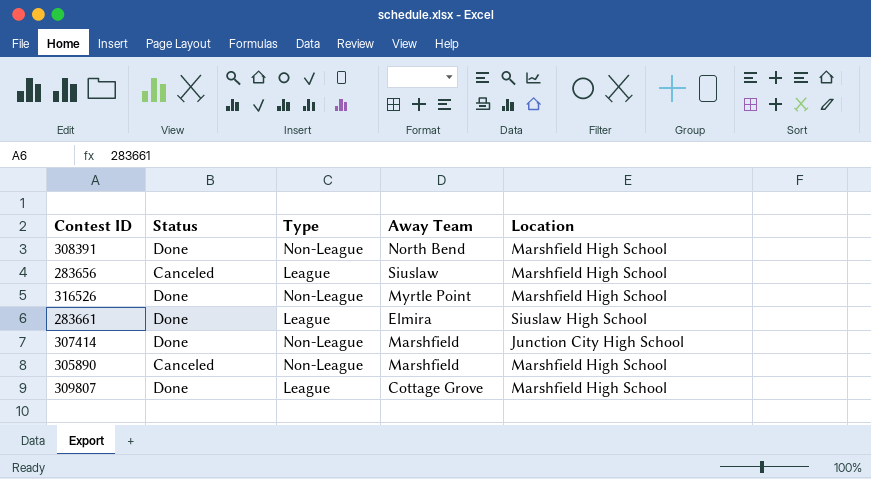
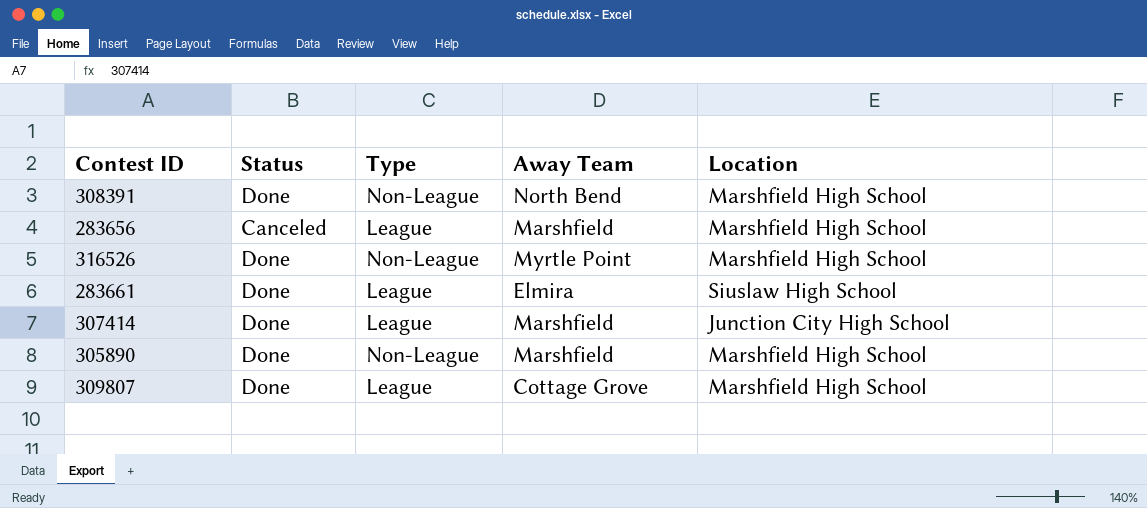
283656 | Away Team: Siuslaw -> Marshfield
307414 | Type: Non-League -> League
305890 | Status: Canceled -> Done

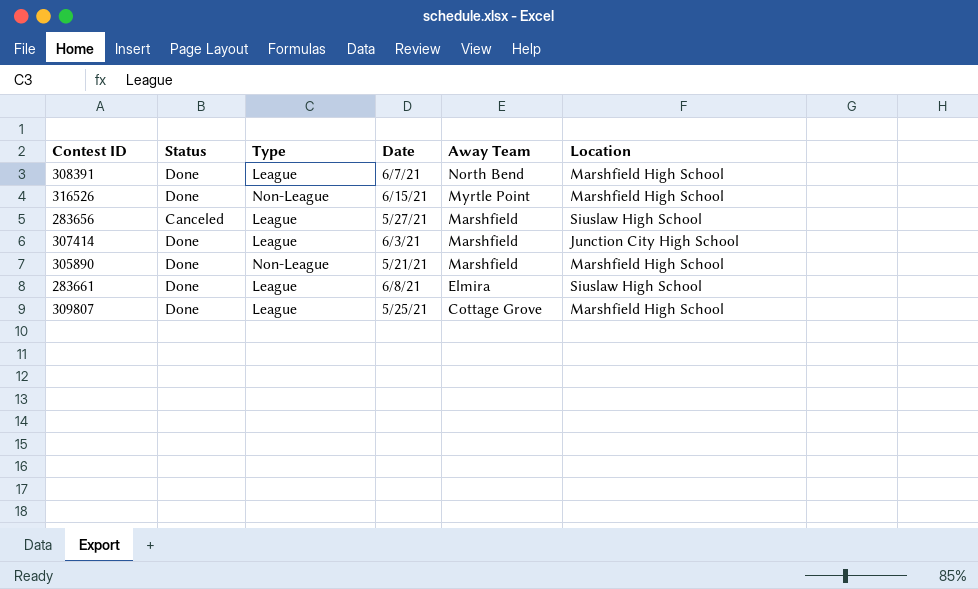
row order: none -> Away Team descending
column Date | position: none -> 4
308391 | Type: Non-League -> League
283656 | Location: Marshfield High School -> Siuslaw High School

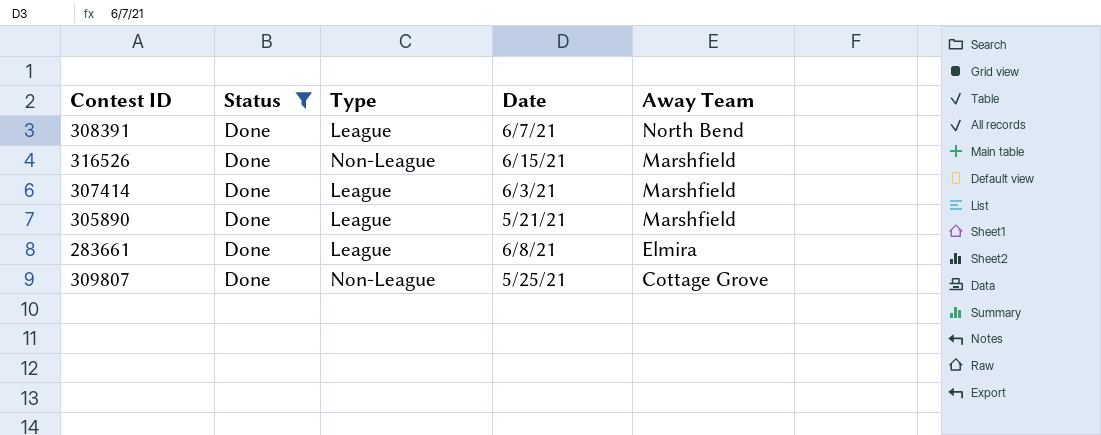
filter: none -> Status = Done
column Location | position: 6 -> none
316526 | Away Team: Myrtle Point -> Marshfield
305890 | Type: Non-League -> League
309807 | Type: League -> Non-League

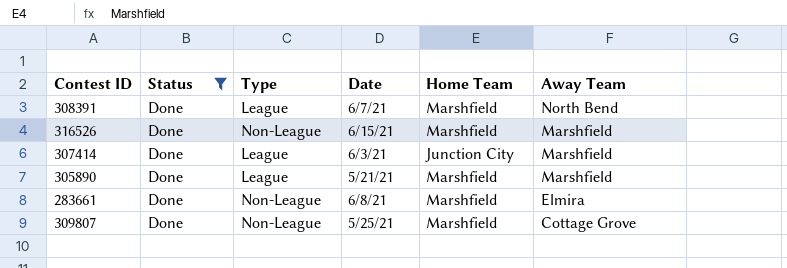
column Home Team | position: none -> 5
283661 | Type: League -> Non-League

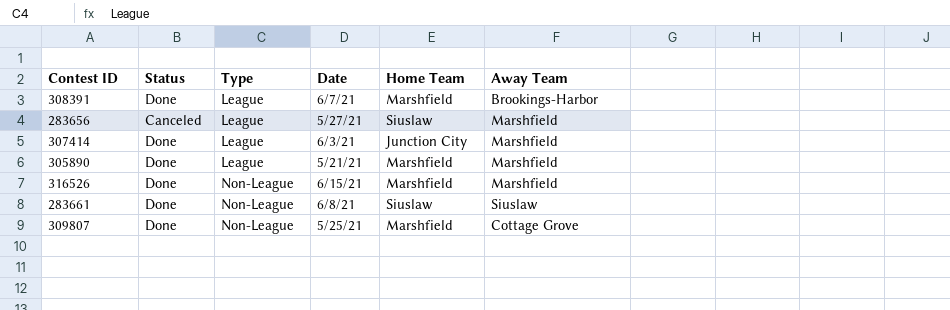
filter: Status = Done -> none
row order: Away Team descending -> Type ascending
308391 | Away Team: North Bend -> Brookings-Harbor
283661 | Home Team: Marshfield -> Siuslaw
283661 | Away Team: Elmira -> Siuslaw

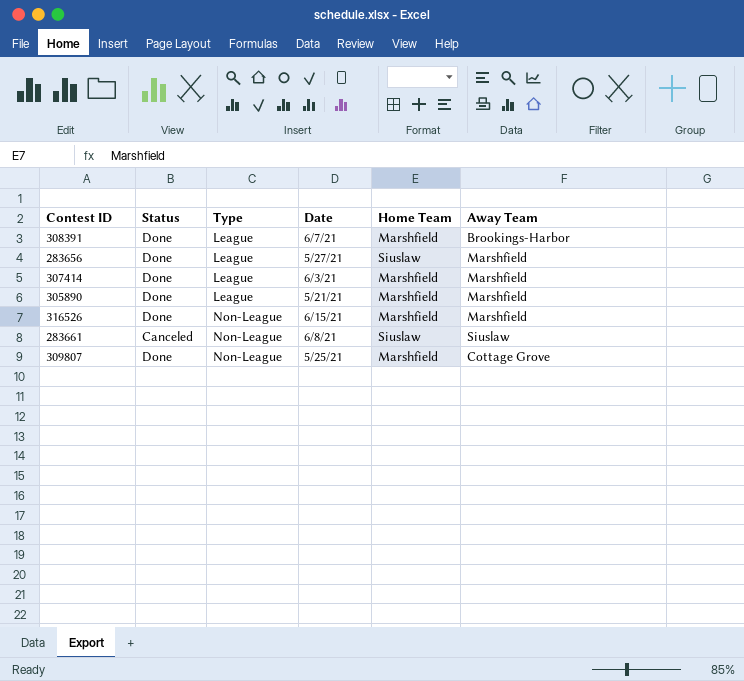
283656 | Status: Canceled -> Done
307414 | Home Team: Junction City -> Marshfield
283661 | Status: Done -> Canceled

